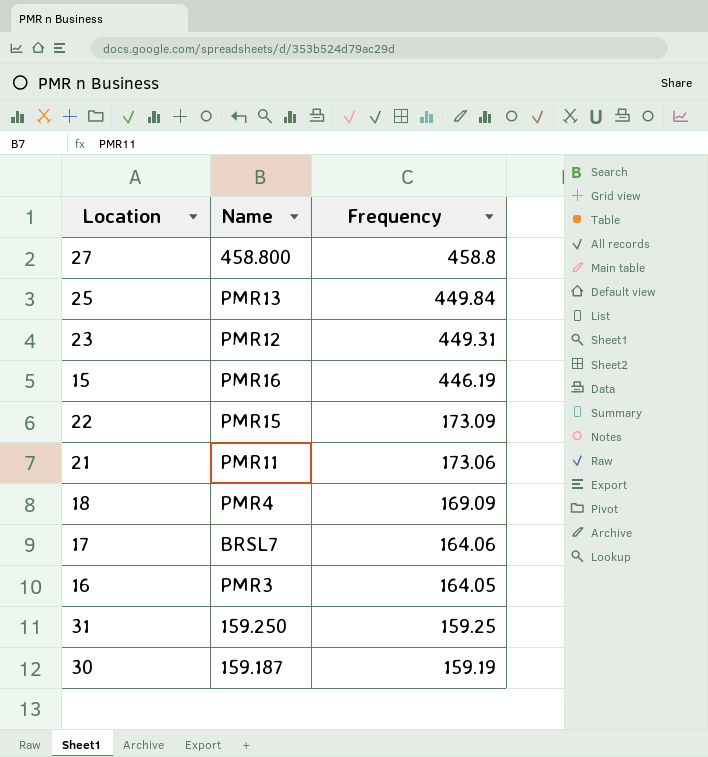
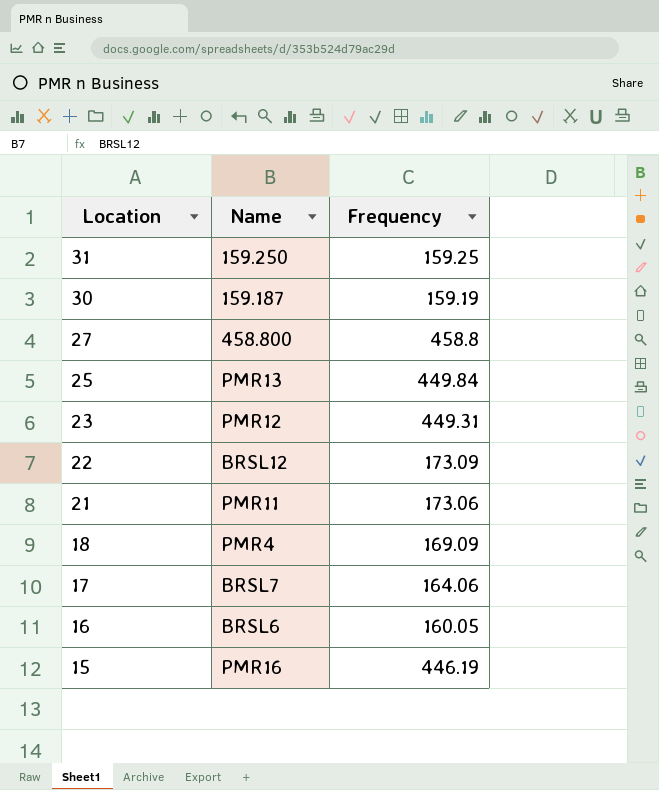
row order: Frequency descending -> Location descending
22 | Name: PMR15 -> BRSL12
16 | Name: PMR3 -> BRSL6
16 | Frequency: 164.05 -> 160.05

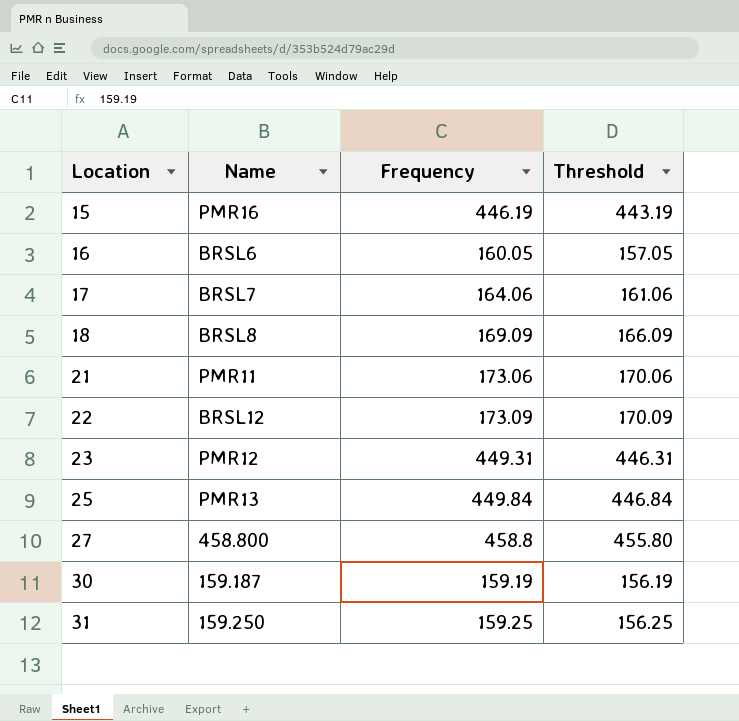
row order: Location descending -> Location ascending
column Threshold | formula: none -> [Frequency] - 3
18 | Name: PMR4 -> BRSL8

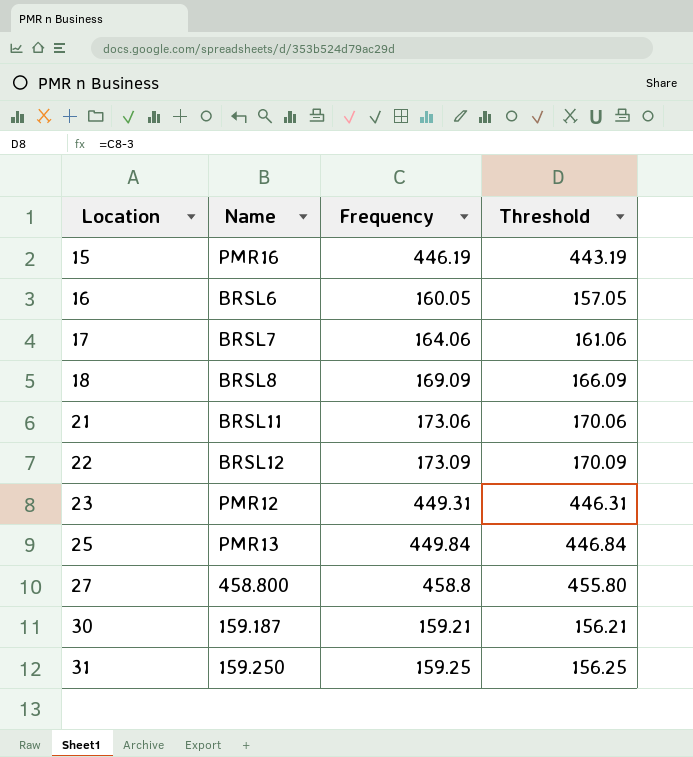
21 | Name: PMR11 -> BRSL11
30 | Frequency: 159.19 -> 159.21
30 | Threshold: 156.19 -> 156.21

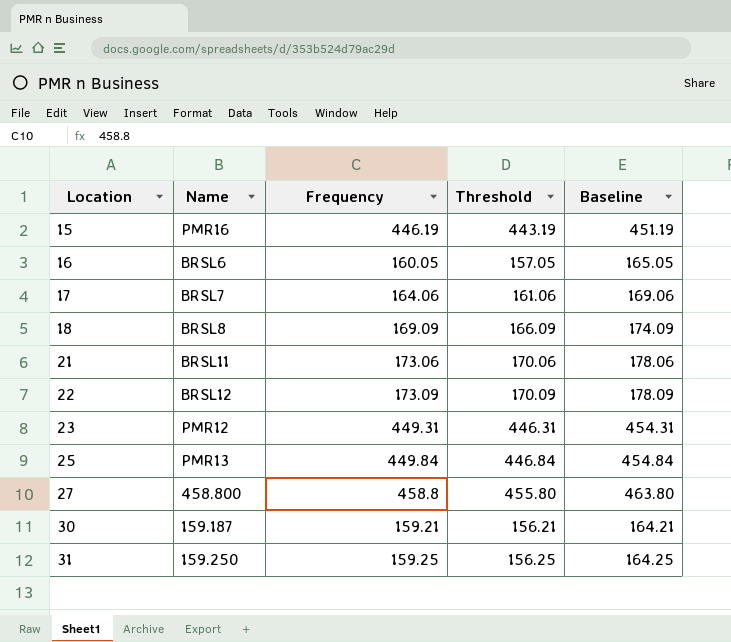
column Baseline | formula: none -> [Frequency] + 5

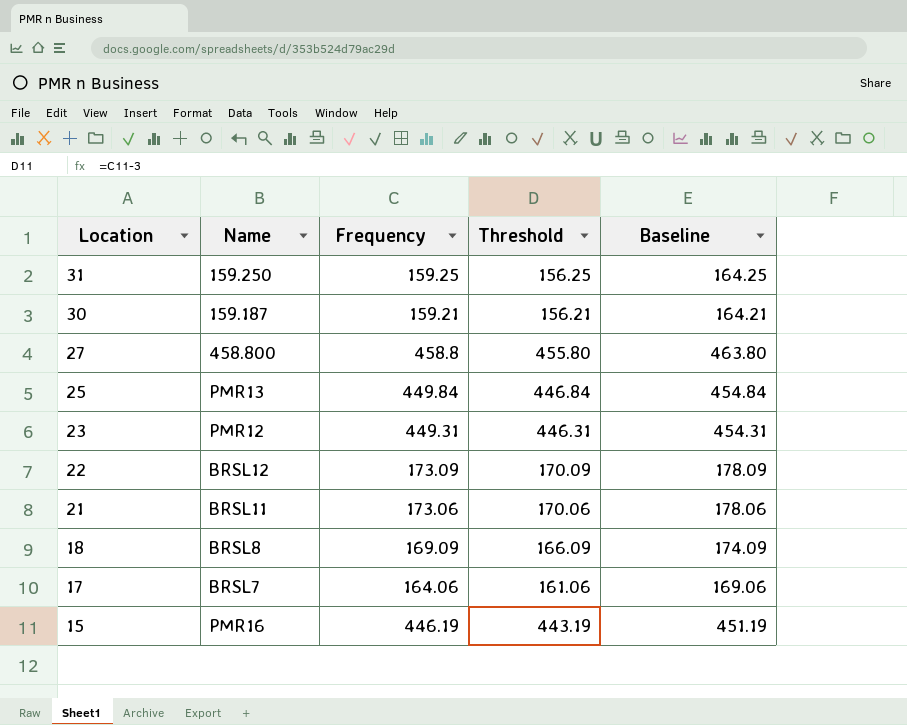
row order: Location ascending -> Location descending
row 16: BRSL6 | 160.05 | 157.05 | 165.05 -> none

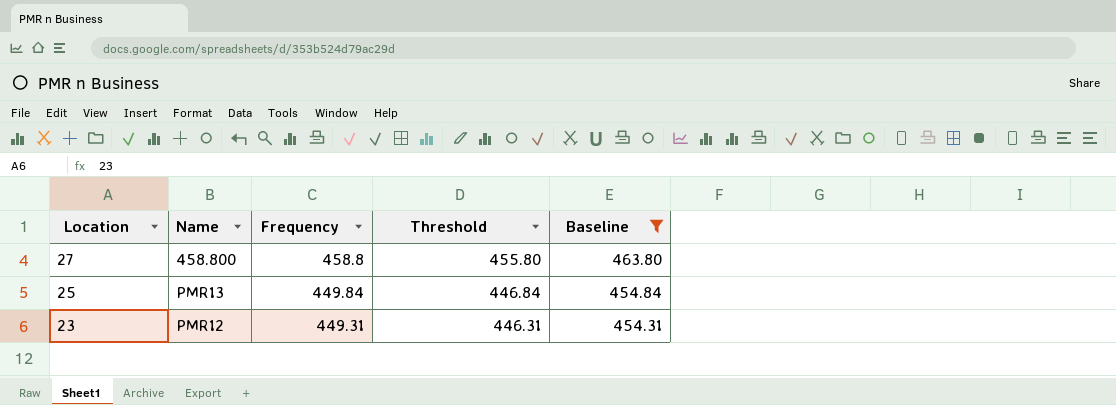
filter: none -> Baseline >= 454.31

